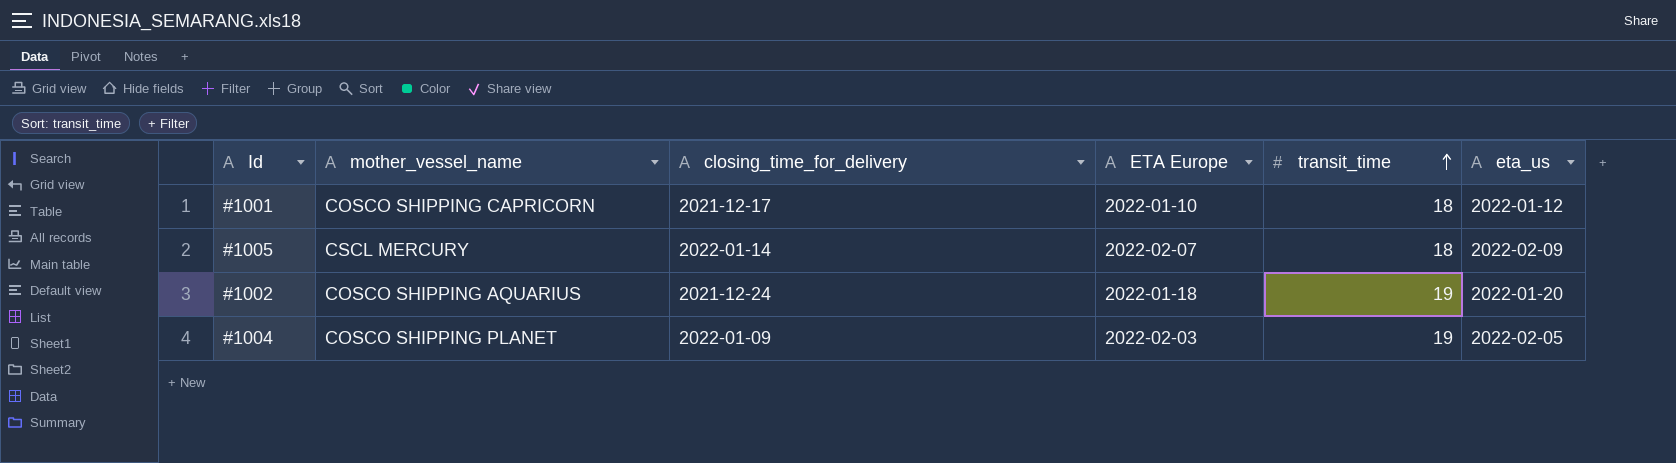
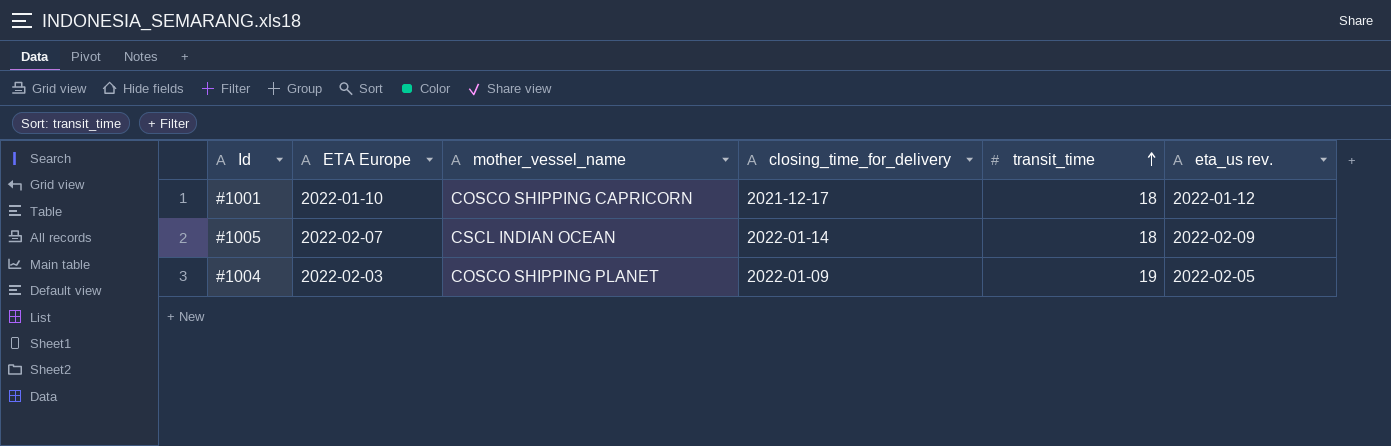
column ETA Europe | position: 4 -> 2
column name: eta_us -> eta_us rev.
row #1002: COSCO SHIPPING AQUARIUS | 2021-12-24 | 2022-01-18 | 19 | 2022-01-20 -> none
#1005 | mother_vessel_name: CSCL MERCURY -> CSCL INDIAN OCEAN

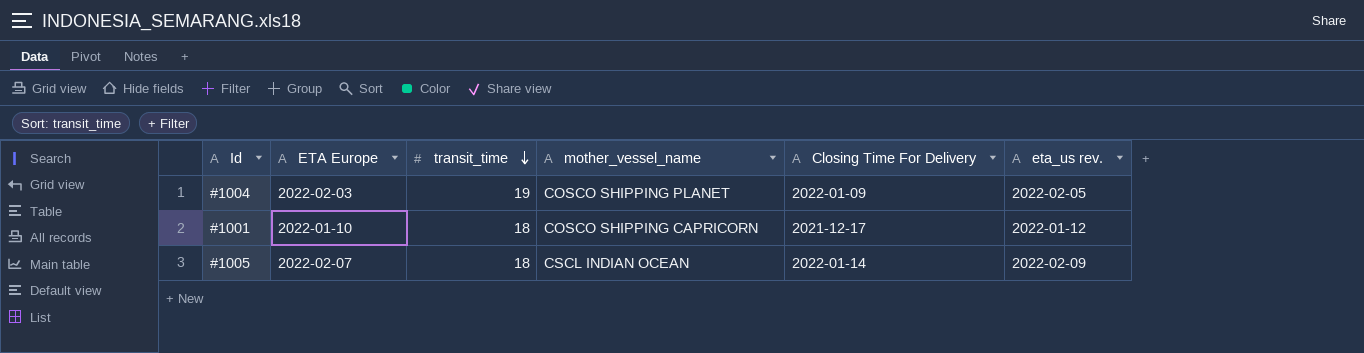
row order: transit_time ascending -> transit_time descending
column transit_time | position: 5 -> 3
column name: closing_time_for_delivery -> Closing Time For Delivery

